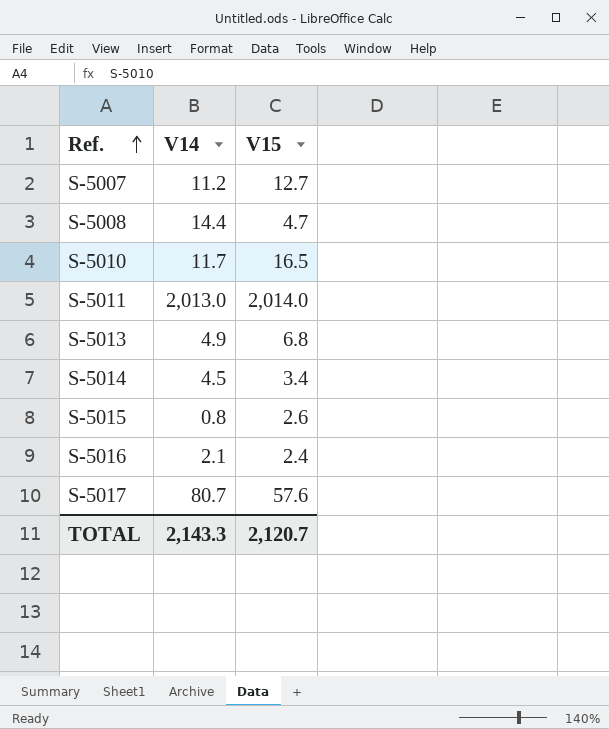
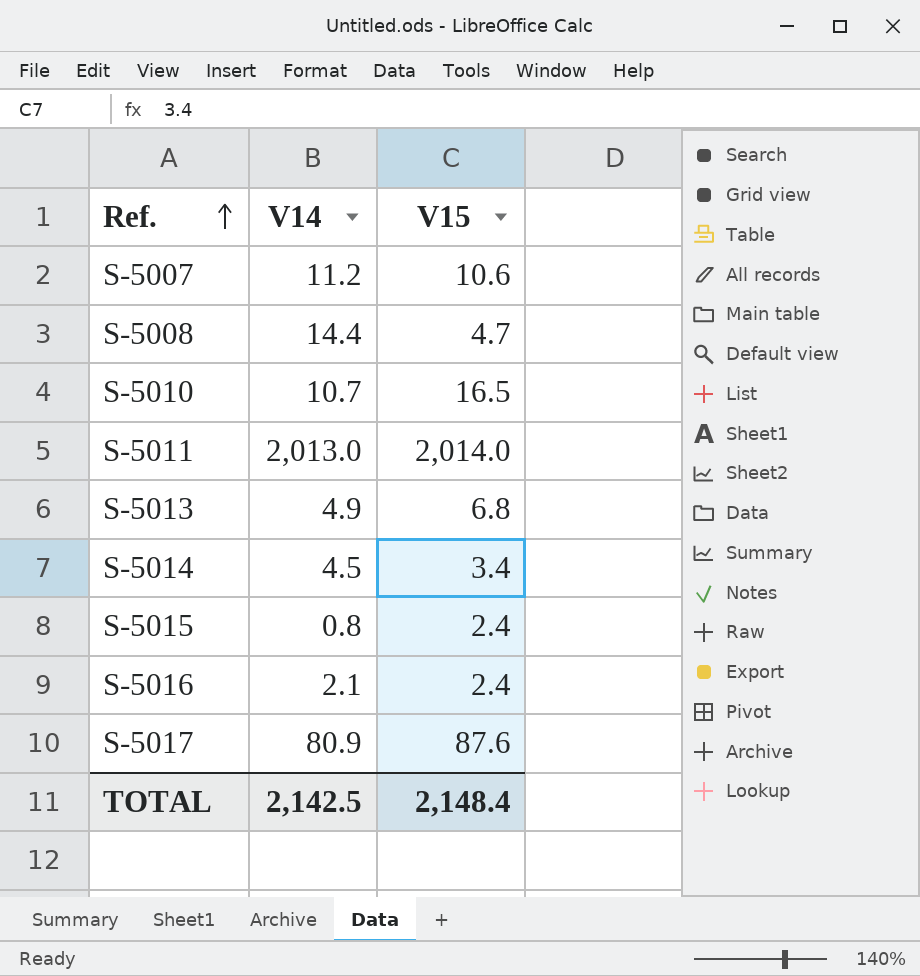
S-5007 | V15: 12.7 -> 10.6
S-5010 | V14: 11.7 -> 10.7
S-5015 | V15: 2.6 -> 2.4
S-5017 | V14: 80.7 -> 80.9
S-5017 | V15: 57.6 -> 87.6
TOTAL | V14: 2,143.3 -> 2,142.5
TOTAL | V15: 2,120.7 -> 2,148.4

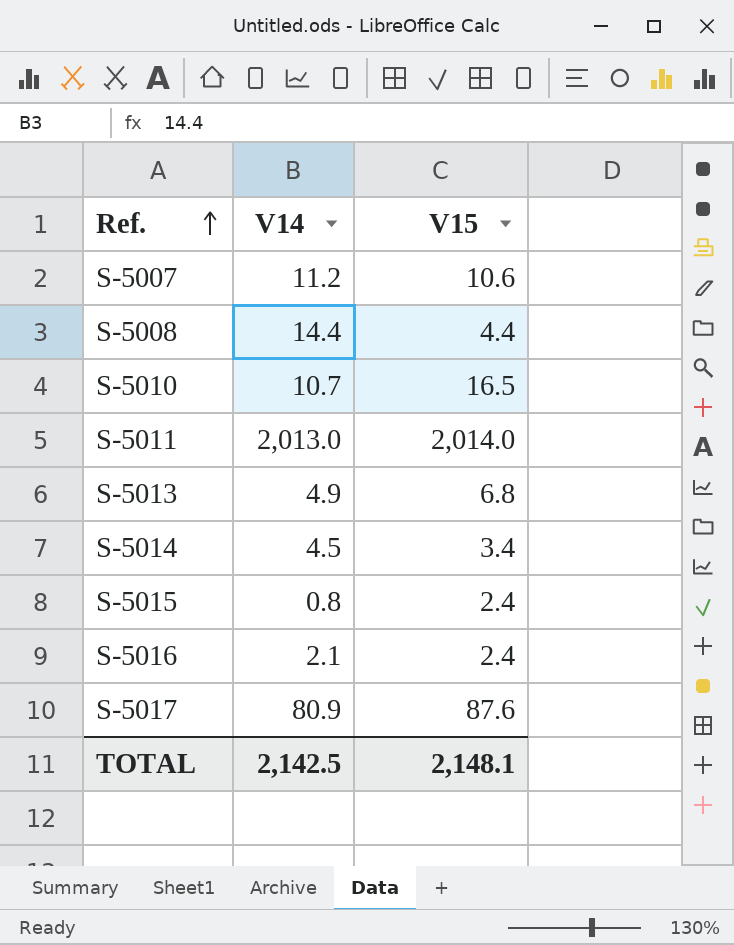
S-5008 | V15: 4.7 -> 4.4
TOTAL | V15: 2,148.4 -> 2,148.1

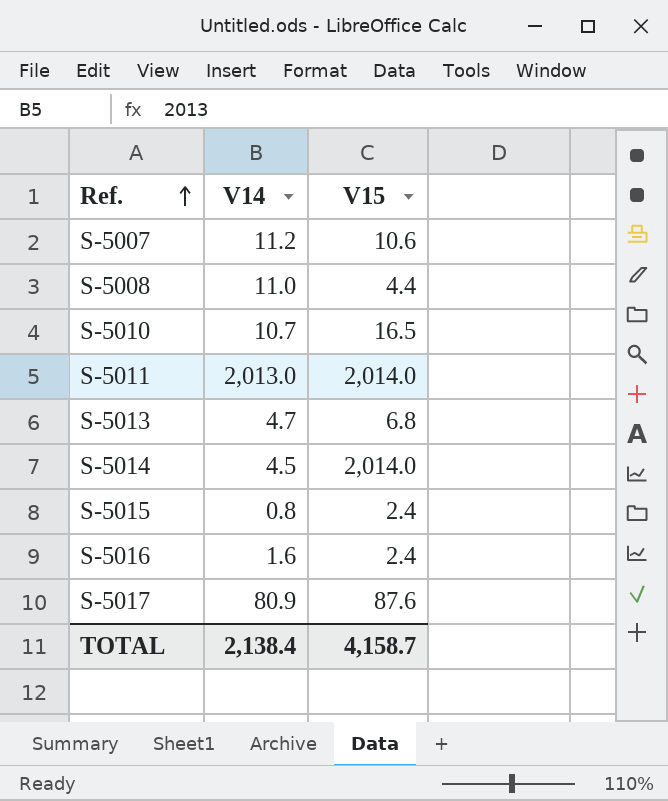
S-5008 | V14: 14.4 -> 11.0
S-5013 | V14: 4.9 -> 4.7
S-5014 | V15: 3.4 -> 2,014.0
S-5016 | V14: 2.1 -> 1.6
TOTAL | V14: 2,142.5 -> 2,138.4
TOTAL | V15: 2,148.1 -> 4,158.7

